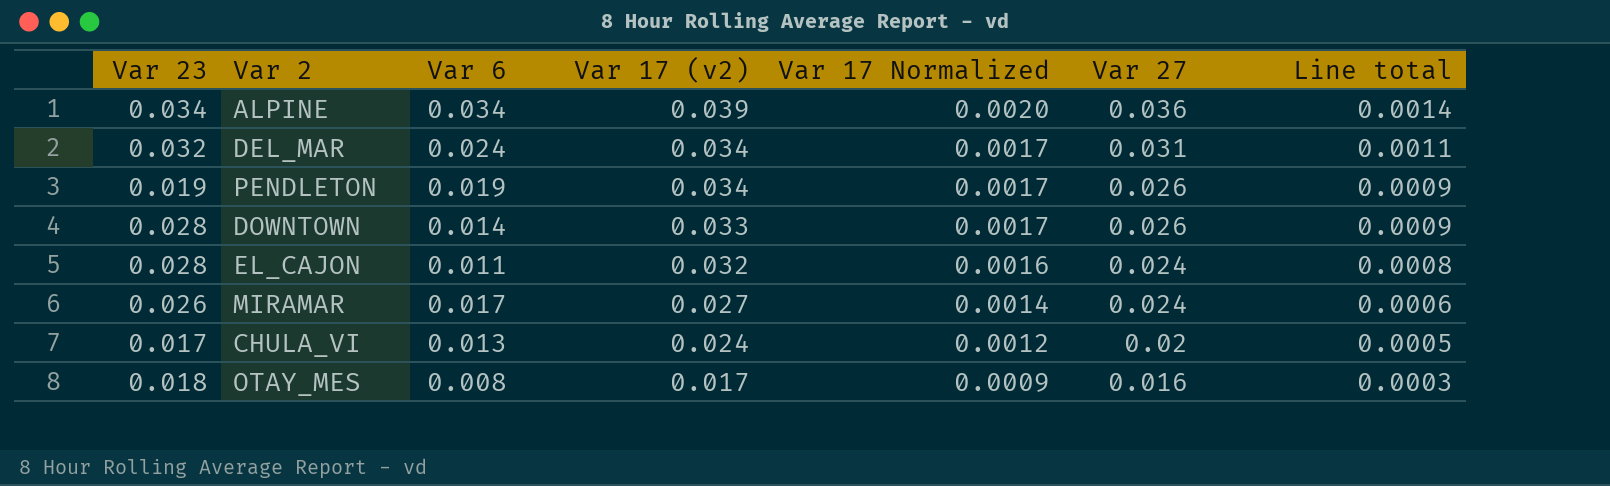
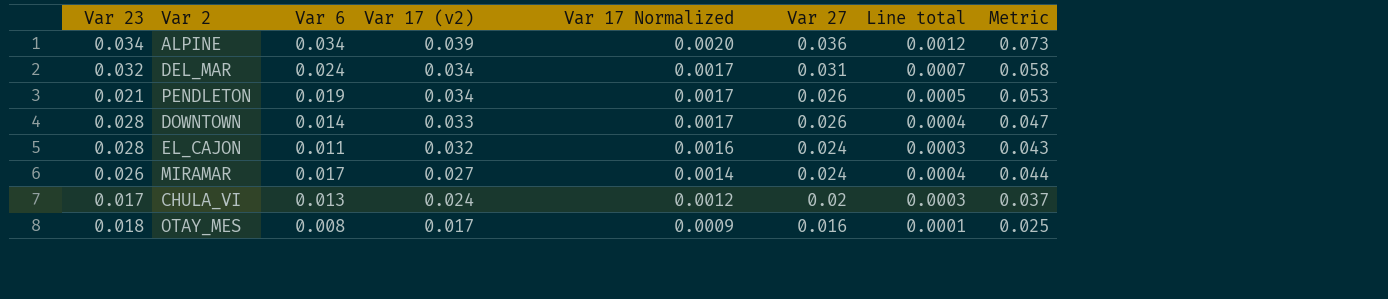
column Line total | formula: [Var 17 (v2)] * [Var 27] -> [Var 6] * [Var 27]
column Metric | formula: none -> [Var 6] + [Var 17 (v2)]
PENDLETON | Var 23: 0.019 -> 0.021

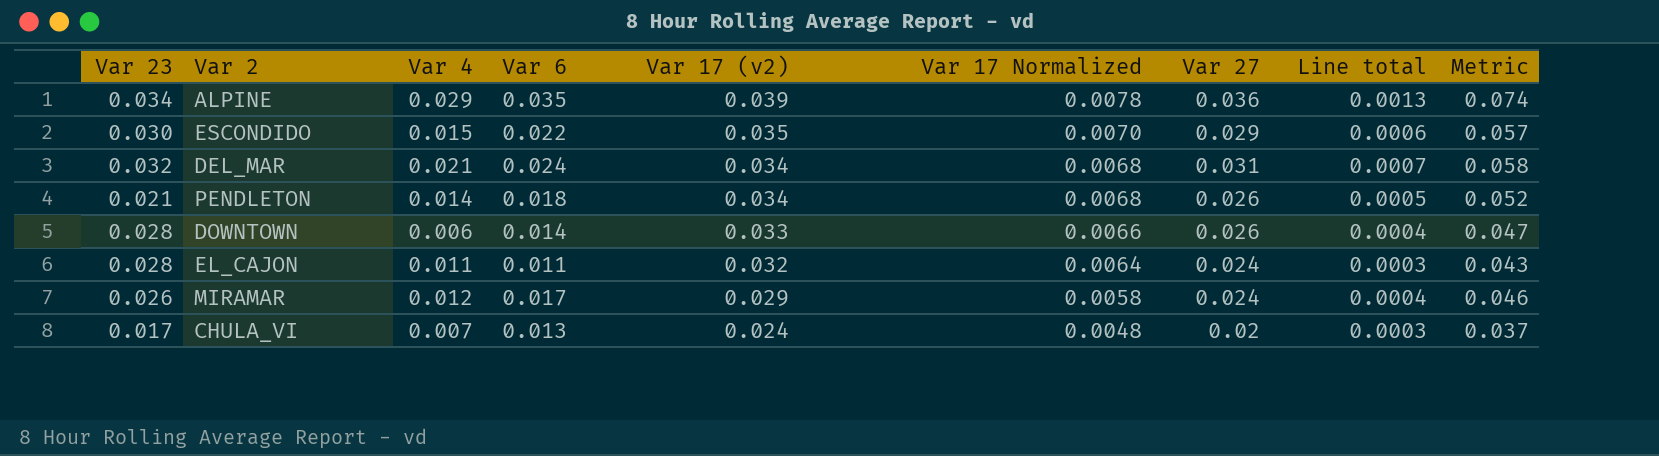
column Var 4 | position: none -> 3
column Var 17 Normalized | formula: [Var 17 (v2)] * 0.05 -> [Var 17 (v2)] * 0.2
row OTAY_MES: 0.018 | 0.008 | 0.017 | 0.0009 | 0.016 | 0.0001 | 0.025 -> none
ALPINE | Var 6: 0.034 -> 0.035
ALPINE | Line total: 0.0012 -> 0.0013
ALPINE | Metric: 0.073 -> 0.074
row ESCONDIDO: none -> 0.030 | 0.015 | 0.022 | 0.035 | 0.0070 | 0.029 | 0.0006 | 0.057
PENDLETON | Var 6: 0.019 -> 0.018
PENDLETON | Metric: 0.053 -> 0.052
MIRAMAR | Var 17 (v2): 0.027 -> 0.029
MIRAMAR | Metric: 0.044 -> 0.046

